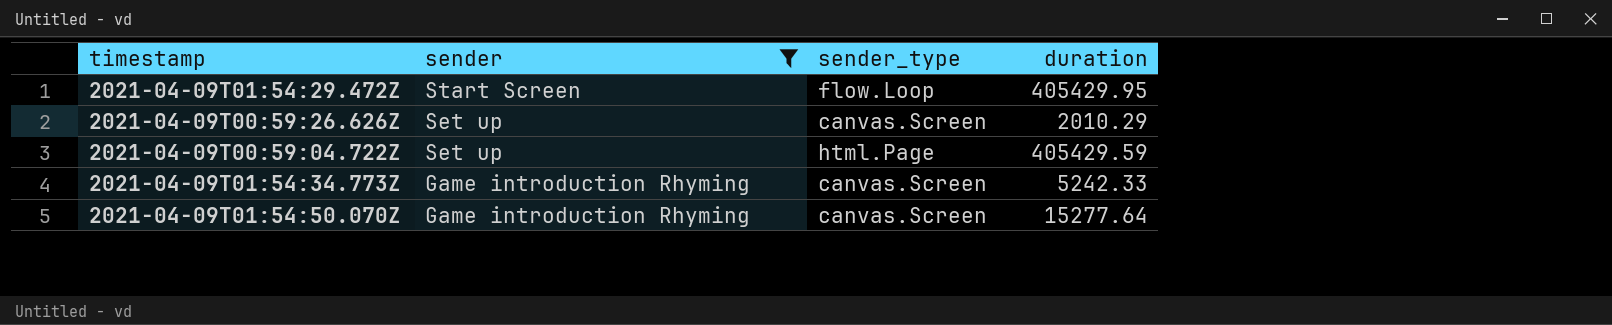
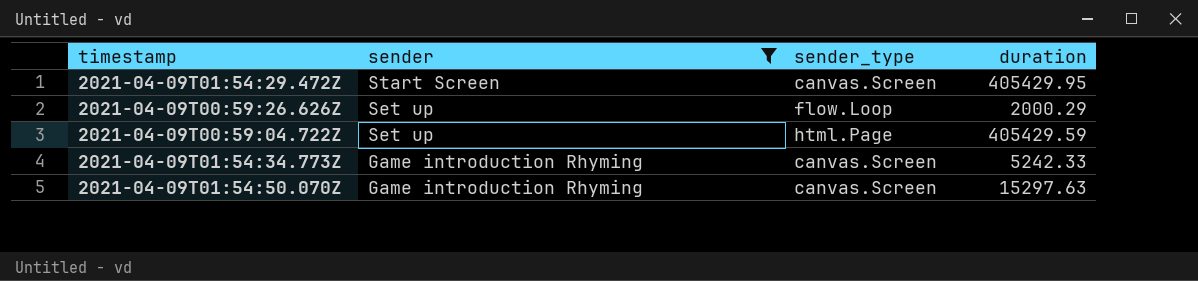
2021-04-09T01:54:29.472Z | sender_type: flow.Loop -> canvas.Screen
2021-04-09T00:59:26.626Z | sender_type: canvas.Screen -> flow.Loop
2021-04-09T00:59:26.626Z | duration: 2010.29 -> 2000.29
2021-04-09T01:54:50.070Z | duration: 15277.64 -> 15297.63

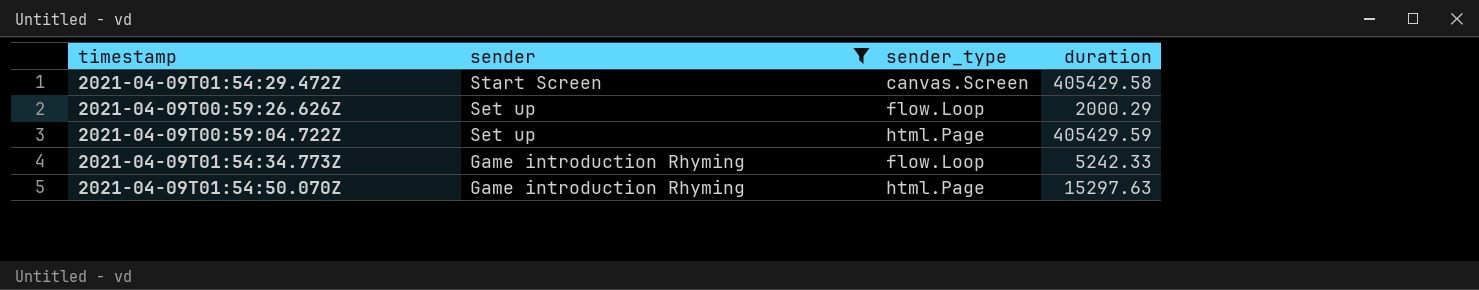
2021-04-09T01:54:29.472Z | duration: 405429.95 -> 405429.58
2021-04-09T01:54:34.773Z | sender_type: canvas.Screen -> flow.Loop
2021-04-09T01:54:50.070Z | sender_type: canvas.Screen -> html.Page

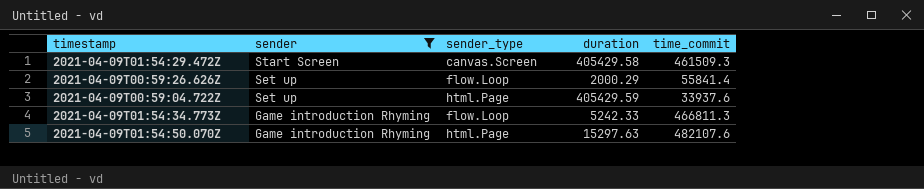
column time_commit | position: none -> 5

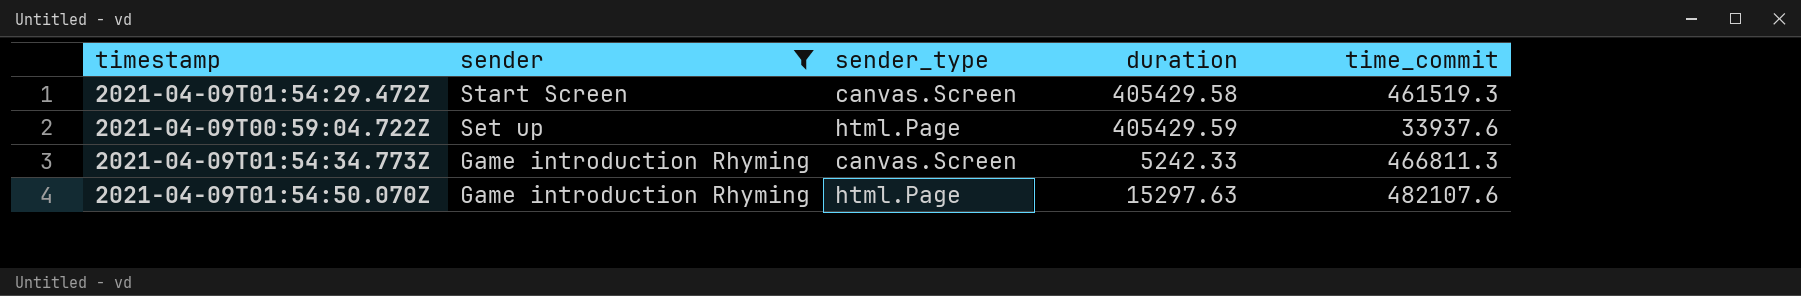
row 2021-04-09T00:59:26.626Z: Set up | flow.Loop | 2000.29 | 55841.4 -> none
2021-04-09T01:54:29.472Z | time_commit: 461509.3 -> 461519.3
2021-04-09T01:54:34.773Z | sender_type: flow.Loop -> canvas.Screen

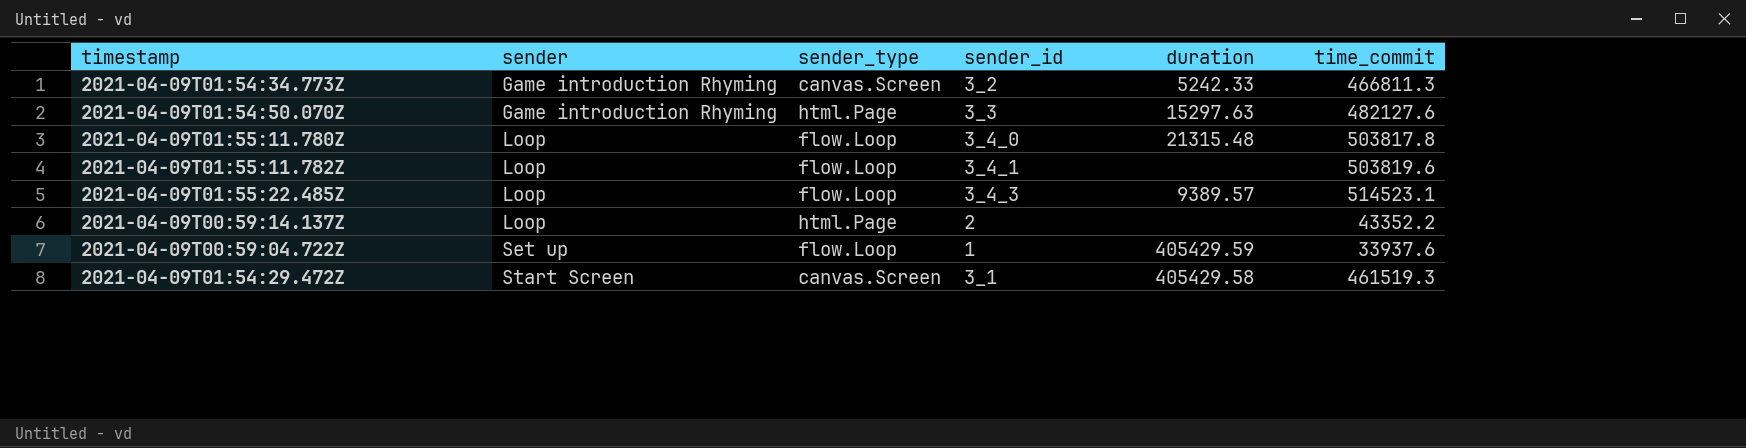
filter: sender != Loop -> none
row order: sender descending -> sender ascending
column sender_id | position: none -> 4
2021-04-09T01:54:50.070Z | time_commit: 482107.6 -> 482127.6
2021-04-09T00:59:04.722Z | sender_type: html.Page -> flow.Loop

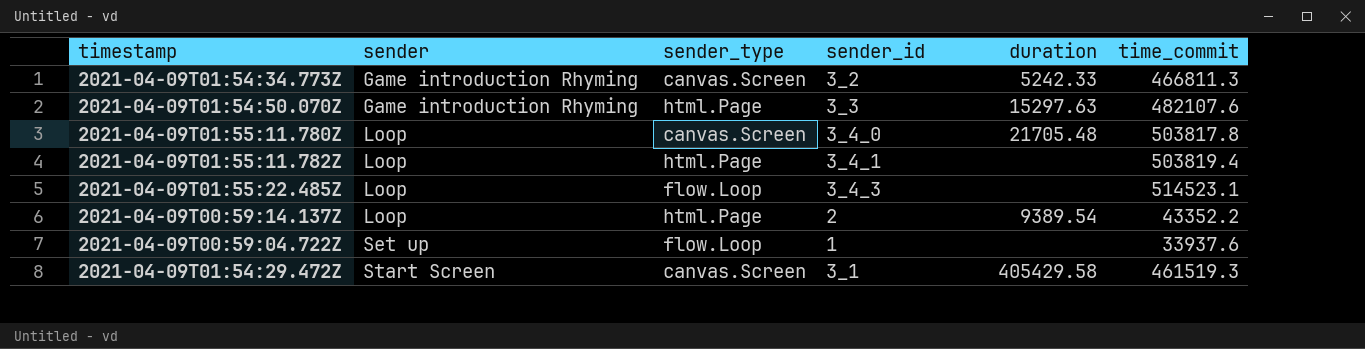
2021-04-09T01:54:50.070Z | time_commit: 482127.6 -> 482107.6
2021-04-09T01:55:11.780Z | sender_type: flow.Loop -> canvas.Screen
2021-04-09T01:55:11.780Z | duration: 21315.48 -> 21705.48
2021-04-09T01:55:11.782Z | sender_type: flow.Loop -> html.Page
2021-04-09T01:55:11.782Z | time_commit: 503819.6 -> 503819.4
2021-04-09T01:55:22.485Z | duration: 9389.57 -> none
2021-04-09T00:59:14.137Z | duration: none -> 9389.54
2021-04-09T00:59:04.722Z | duration: 405429.59 -> none

